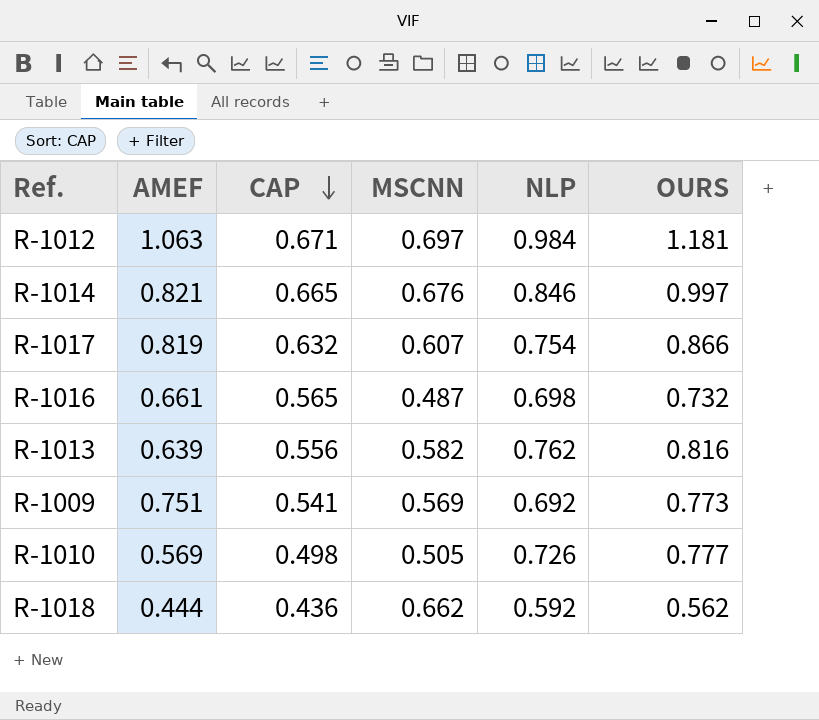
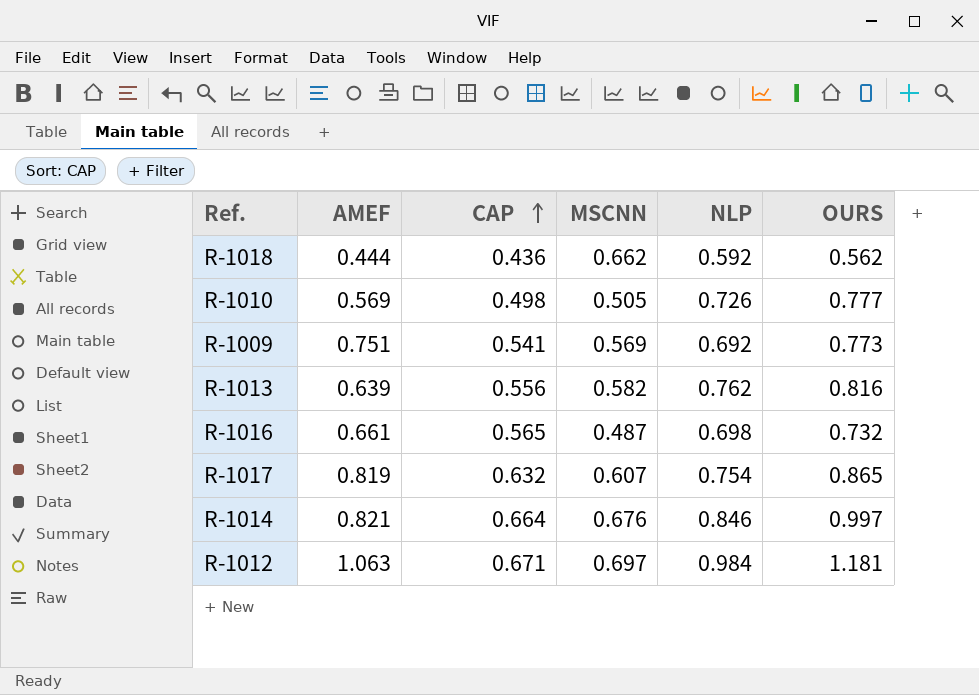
row order: CAP descending -> CAP ascending
R-1017 | OURS: 0.866 -> 0.865
R-1014 | CAP: 0.665 -> 0.664

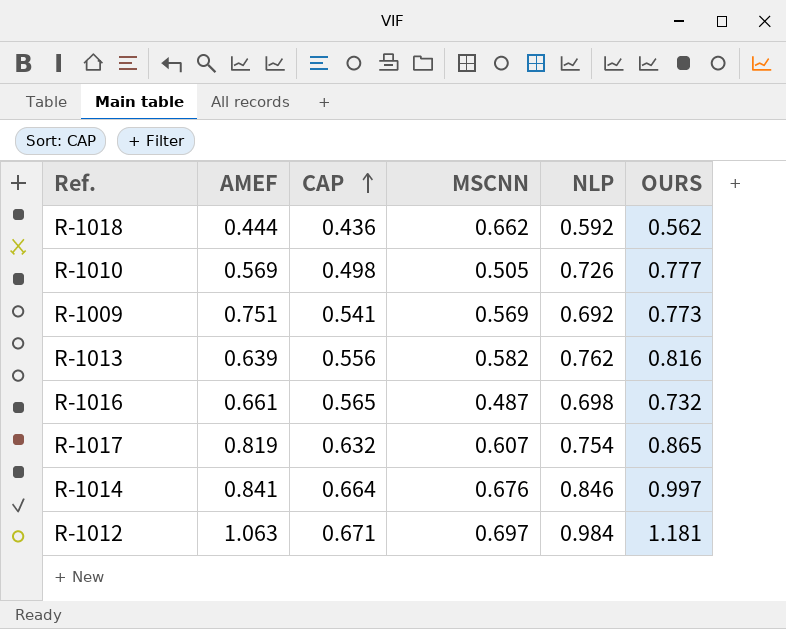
R-1014 | AMEF: 0.821 -> 0.841

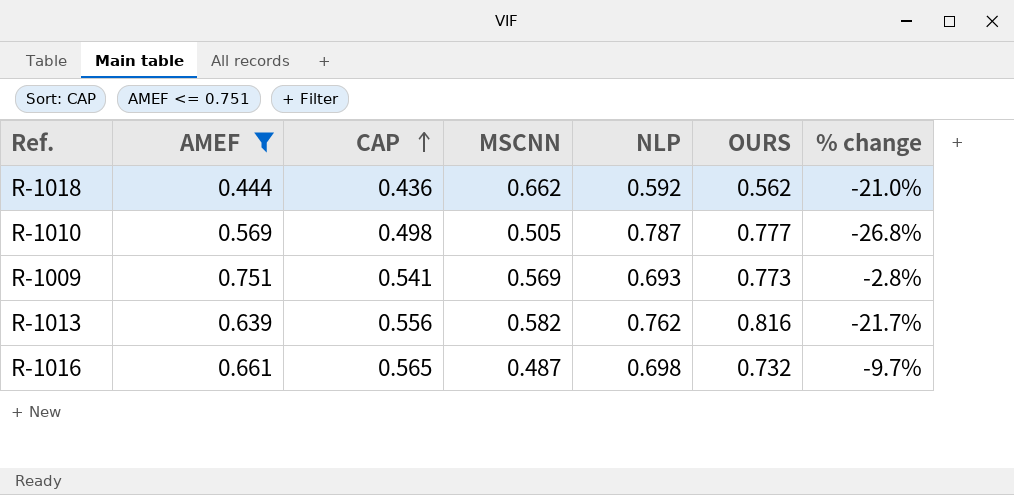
filter: none -> AMEF <= 0.751
column % change | formula: none -> ([AMEF] - [OURS]) / [OURS]
R-1010 | NLP: 0.726 -> 0.787
R-1009 | NLP: 0.692 -> 0.693

